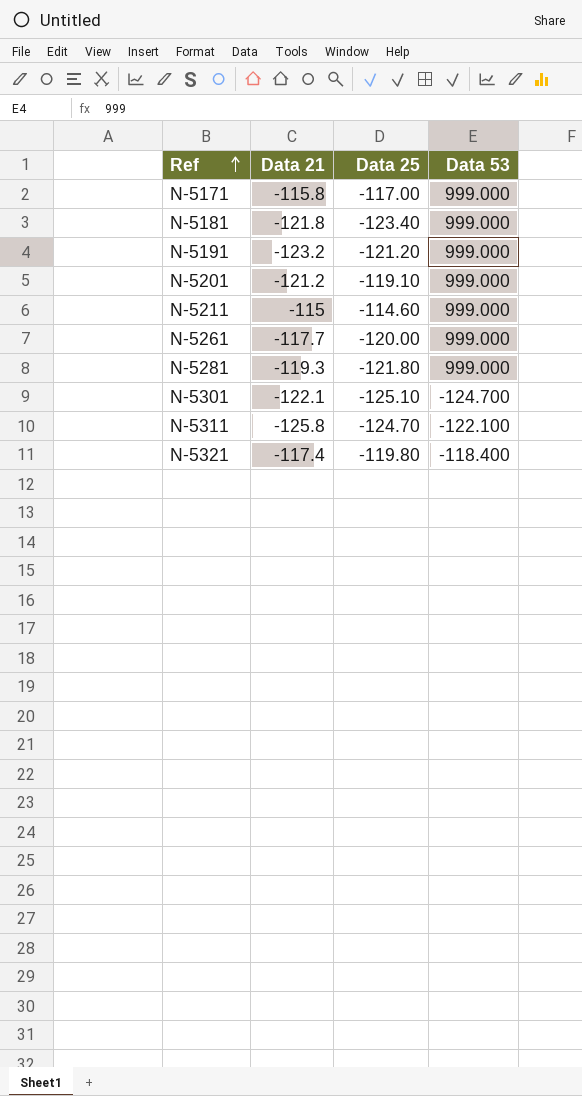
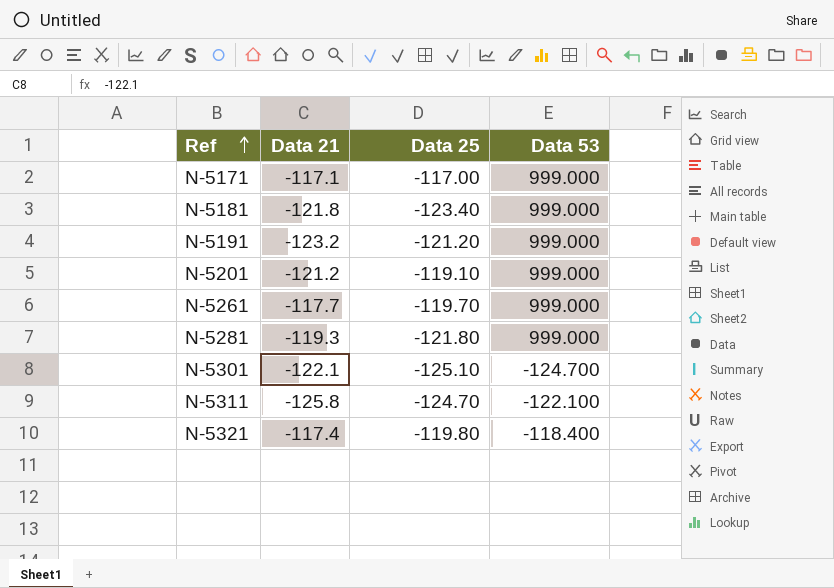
row N-5211: -115 | -114.60 | 999.000 -> none
N-5171 | Data 21: -115.8 -> -117.1
N-5261 | Data 25: -120.00 -> -119.70

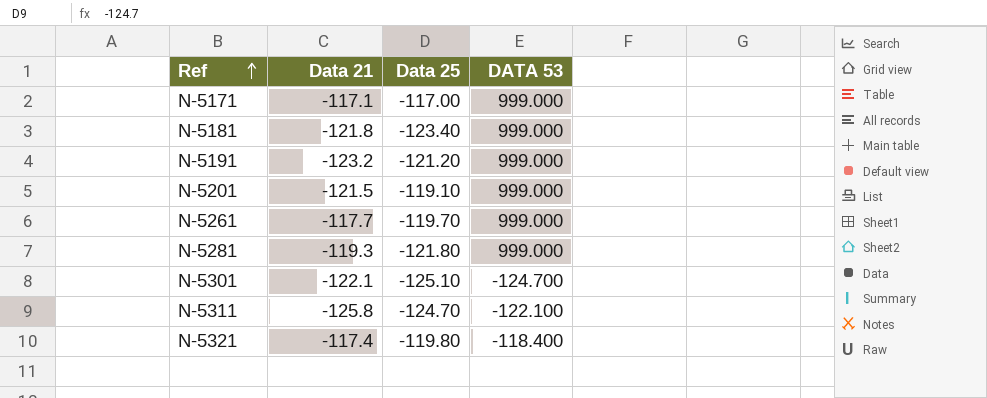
column name: Data 53 -> DATA 53
N-5201 | Data 21: -121.2 -> -121.5

